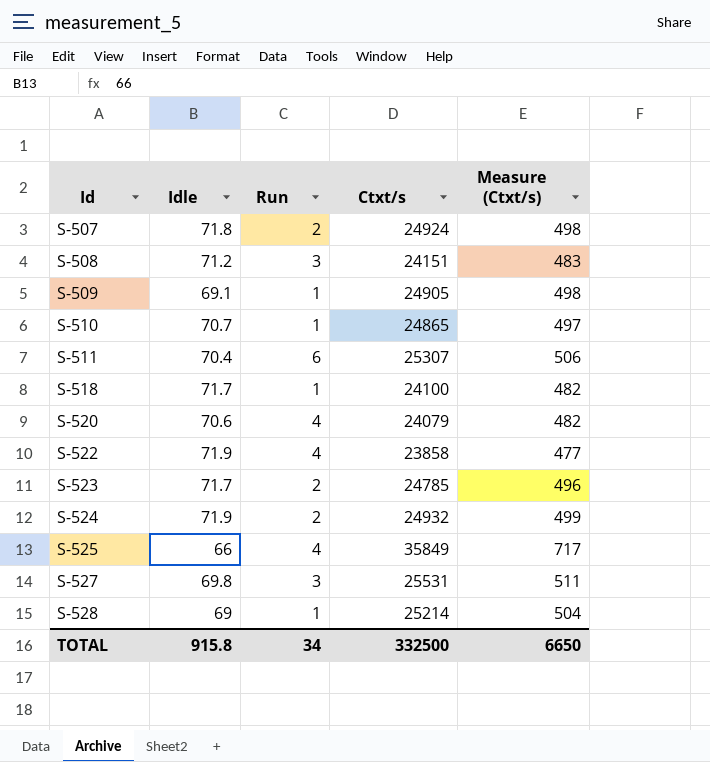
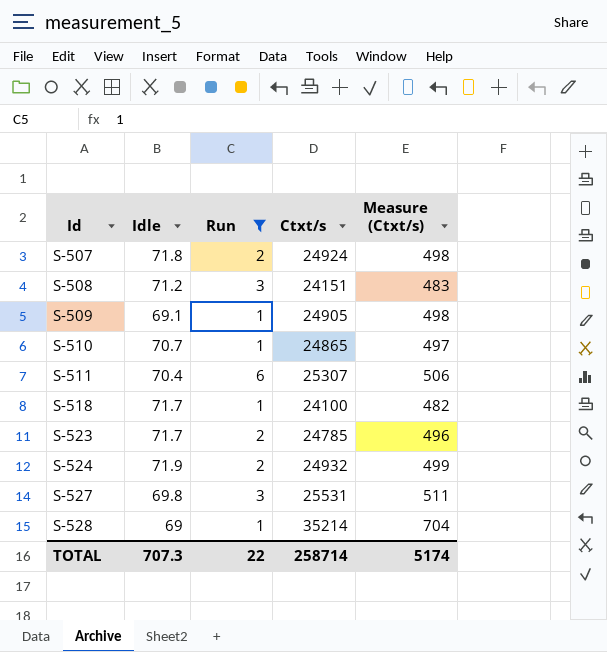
filter: none -> Run != 4
S-528 | Ctxt/s: 25214 -> 35214
S-528 | Measure (Ctxt/s): 504 -> 704
TOTAL | Idle: 915.8 -> 707.3
TOTAL | Run: 34 -> 22
TOTAL | Ctxt/s: 332500 -> 258714
TOTAL | Measure (Ctxt/s): 6650 -> 5174

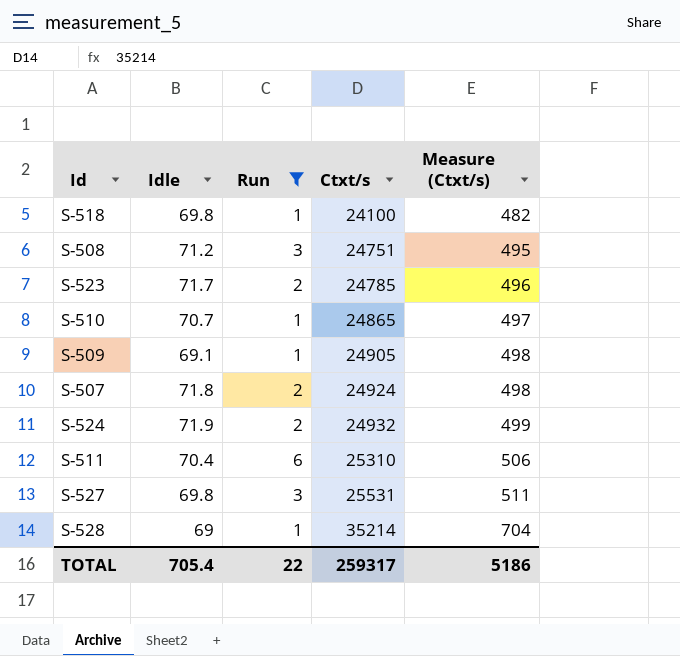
row order: Id ascending -> Ctxt/s ascending
S-518 | Idle: 71.7 -> 69.8
S-508 | Ctxt/s: 24151 -> 24751
S-508 | Measure (Ctxt/s): 483 -> 495
S-511 | Ctxt/s: 25307 -> 25310
TOTAL | Idle: 707.3 -> 705.4
TOTAL | Ctxt/s: 258714 -> 259317
TOTAL | Measure (Ctxt/s): 5174 -> 5186

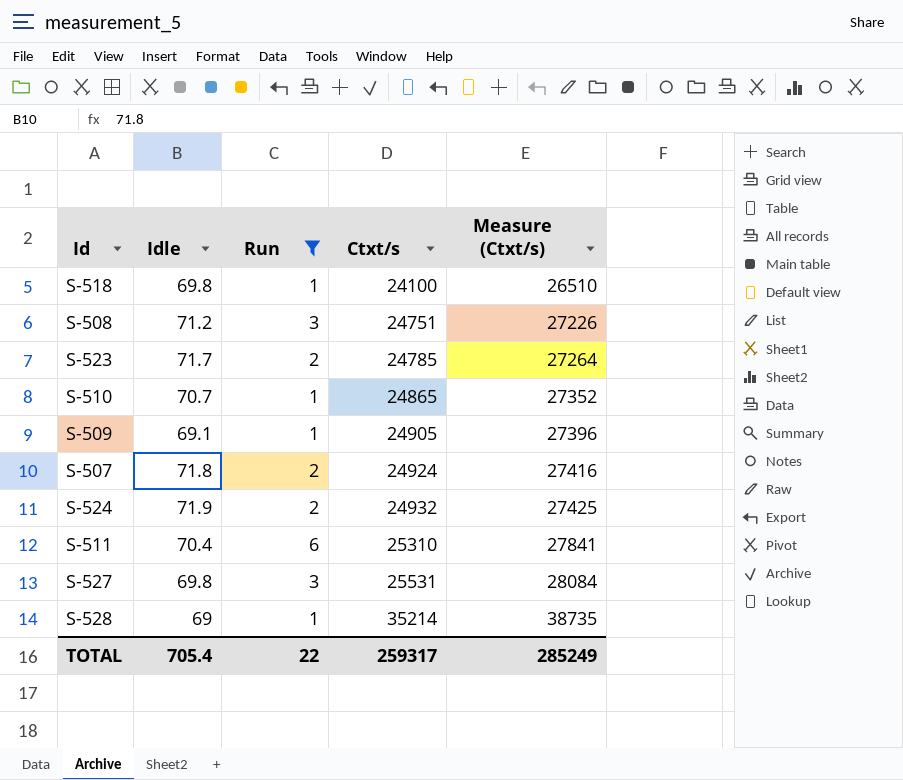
column Measure (Ctxt/s) | formula: [Ctxt/s] * 0.02 -> [Ctxt/s] * 1.1
TOTAL | Measure (Ctxt/s): 5186 -> 285249

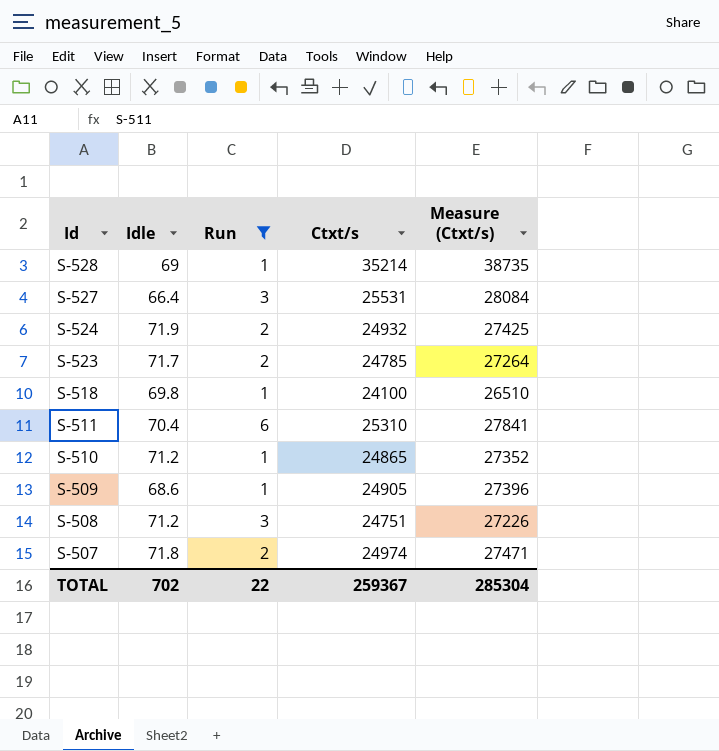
row order: Ctxt/s ascending -> Id descending
S-527 | Idle: 69.8 -> 66.4
S-510 | Idle: 70.7 -> 71.2
S-509 | Idle: 69.1 -> 68.6
S-507 | Ctxt/s: 24924 -> 24974
S-507 | Measure (Ctxt/s): 27416 -> 27471
TOTAL | Idle: 705.4 -> 702
TOTAL | Ctxt/s: 259317 -> 259367
TOTAL | Measure (Ctxt/s): 285249 -> 285304

